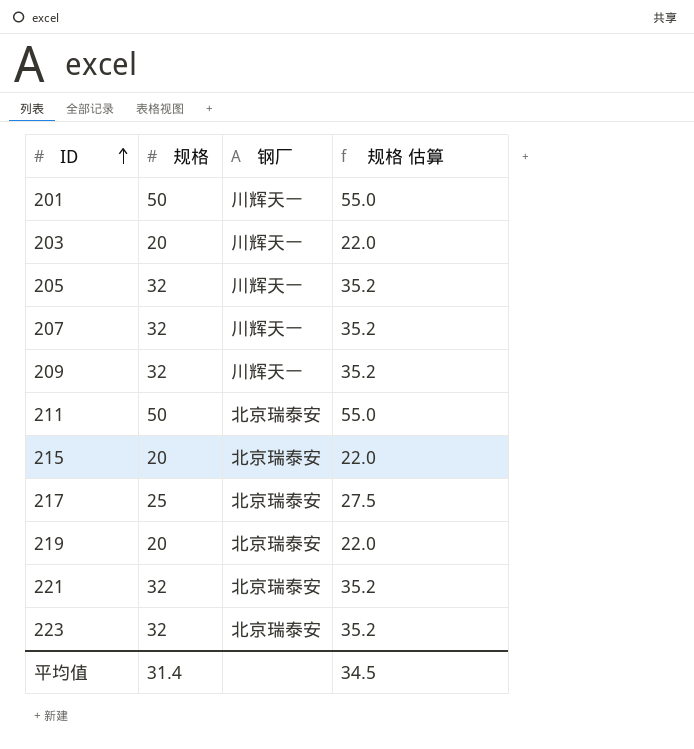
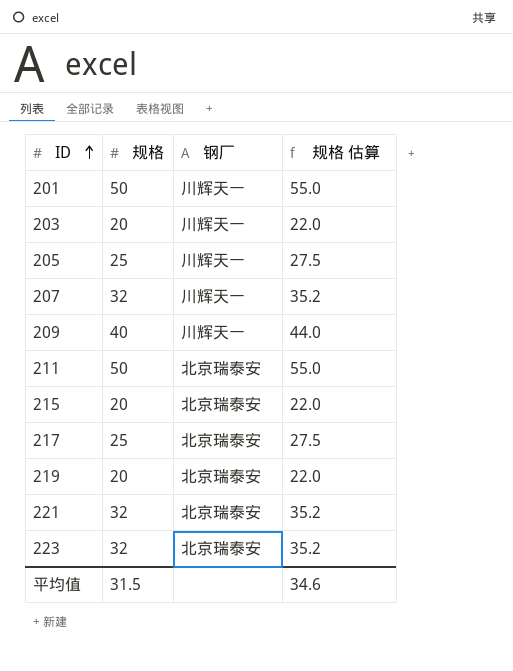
205 | 规格: 32 -> 25
205 | 规格 估算: 35.2 -> 27.5
209 | 规格: 32 -> 40
209 | 规格 估算: 35.2 -> 44.0
平均值 | 规格: 31.4 -> 31.5
平均值 | 规格 估算: 34.5 -> 34.6

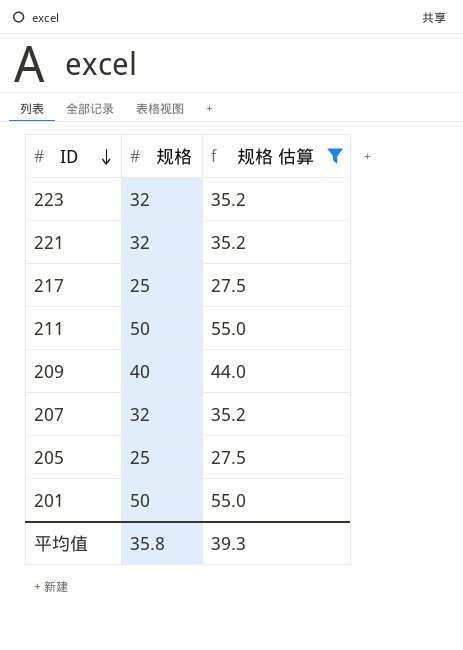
filter: none -> 规格 估算 != 22.0
row order: ID ascending -> ID descending
column 钢厂 | position: 3 -> none
平均值 | 规格: 31.5 -> 35.8
平均值 | 规格 估算: 34.6 -> 39.3

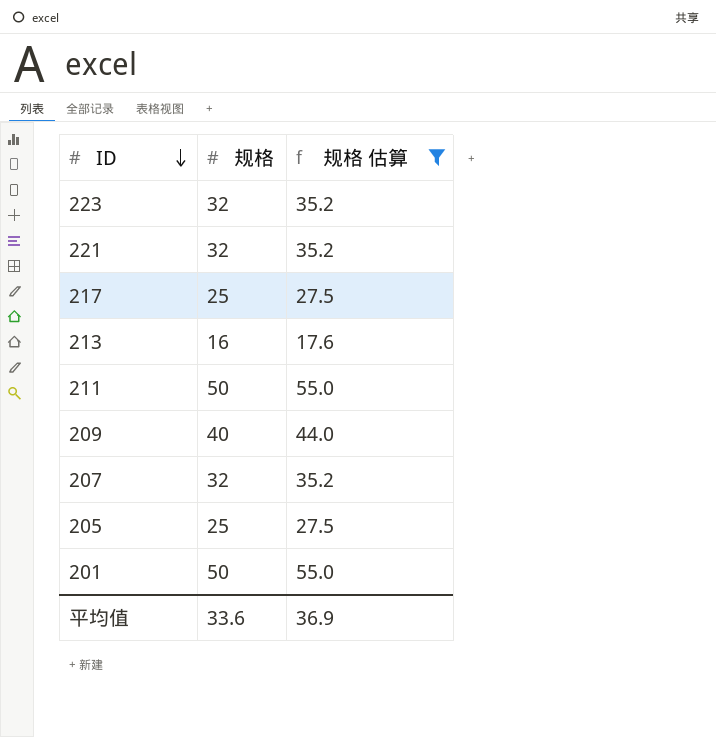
row 213: none -> 16 | 17.6
平均值 | 规格: 35.8 -> 33.6
平均值 | 规格 估算: 39.3 -> 36.9

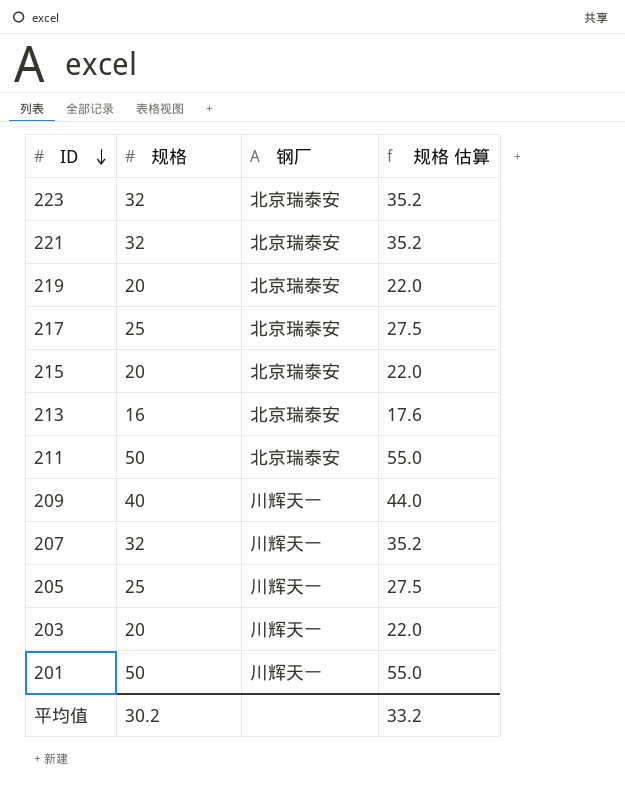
filter: 规格 估算 != 22.0 -> none
column 钢厂 | position: none -> 3
平均值 | 规格: 33.6 -> 30.2
平均值 | 规格 估算: 36.9 -> 33.2

